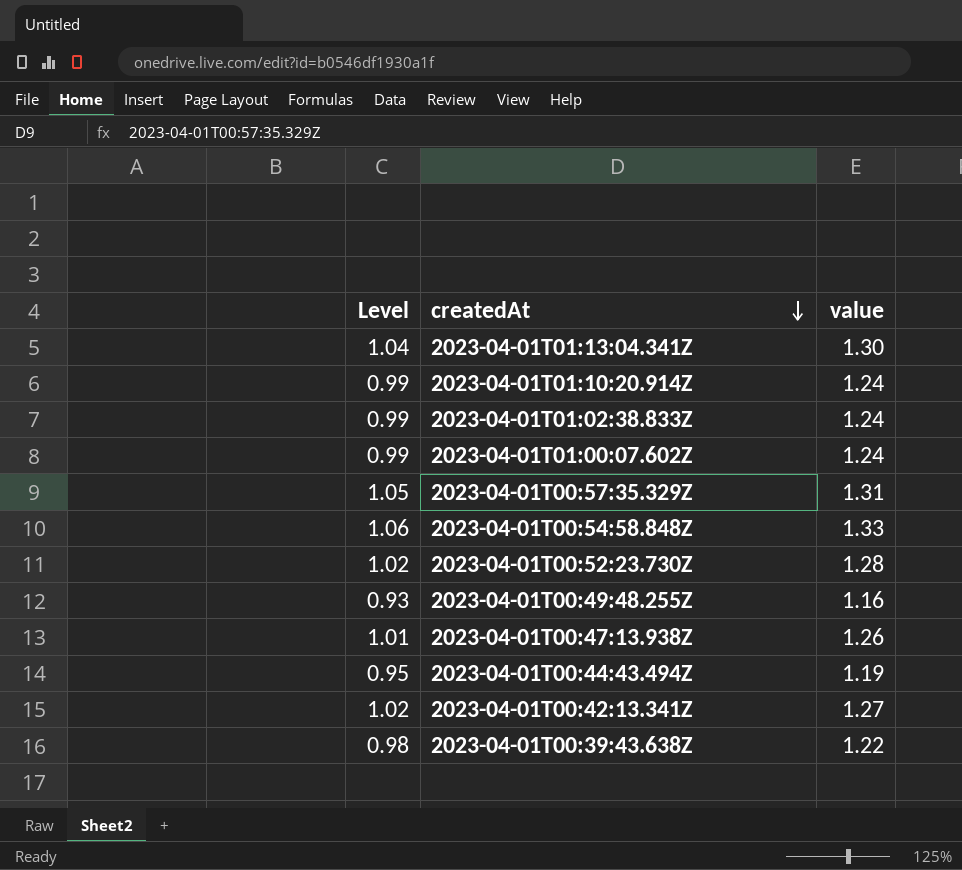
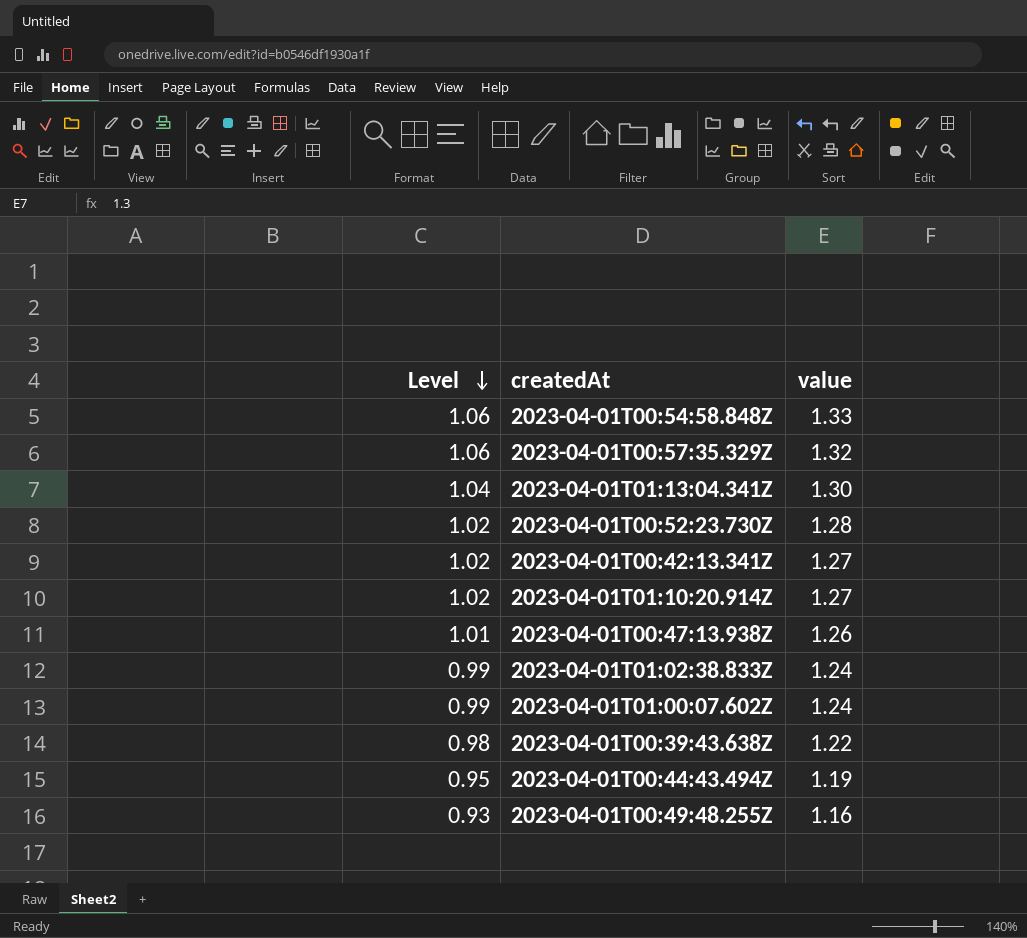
row order: createdAt descending -> Level descending
2023-04-01T00:57:35.329Z | Level: 1.05 -> 1.06
2023-04-01T00:57:35.329Z | value: 1.31 -> 1.32
2023-04-01T01:10:20.914Z | Level: 0.99 -> 1.02
2023-04-01T01:10:20.914Z | value: 1.24 -> 1.27

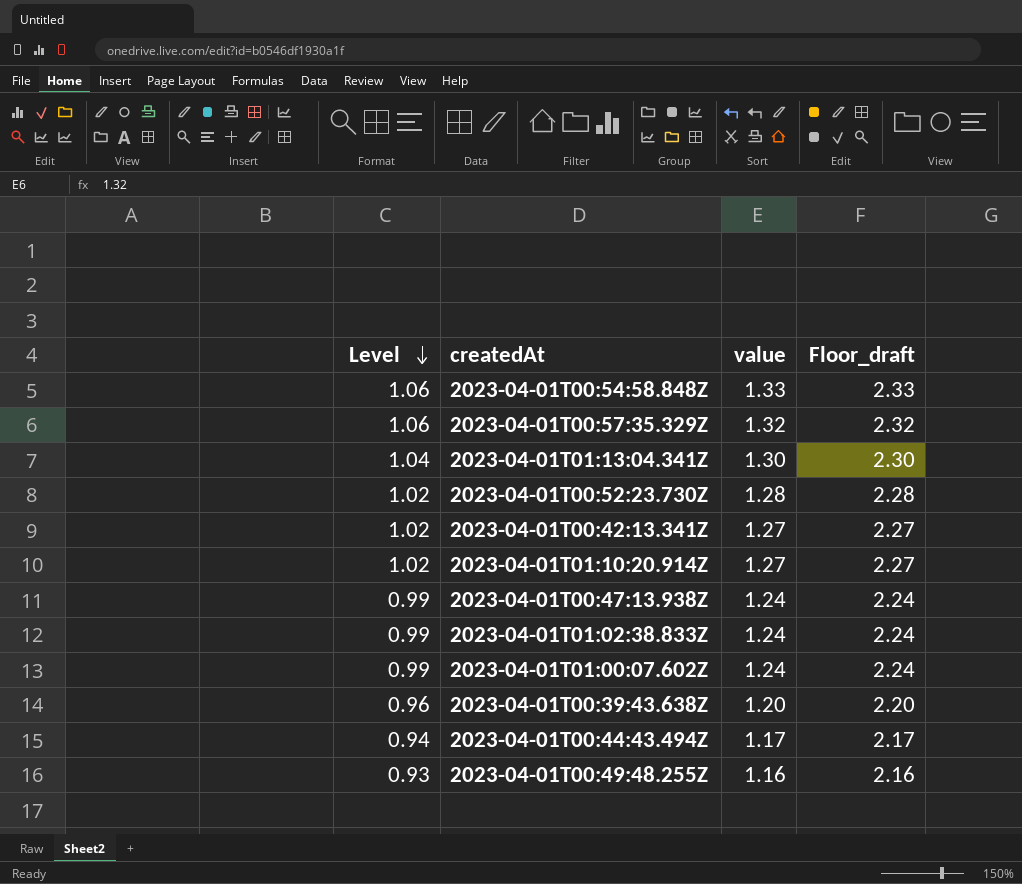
column Floor_draft | formula: none -> [value] + 1
2023-04-01T00:47:13.938Z | Level: 1.01 -> 0.99
2023-04-01T00:47:13.938Z | value: 1.26 -> 1.24
2023-04-01T00:39:43.638Z | Level: 0.98 -> 0.96
2023-04-01T00:39:43.638Z | value: 1.22 -> 1.20
2023-04-01T00:44:43.494Z | Level: 0.95 -> 0.94
2023-04-01T00:44:43.494Z | value: 1.19 -> 1.17

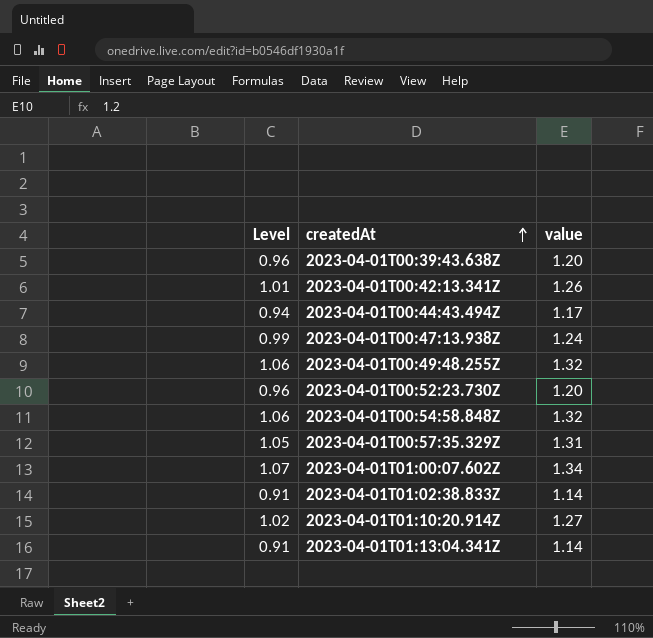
row order: Level descending -> createdAt ascending
column Floor_draft | formula: [value] + 1 -> none
2023-04-01T00:42:13.341Z | Level: 1.02 -> 1.01
2023-04-01T00:42:13.341Z | value: 1.27 -> 1.26
2023-04-01T00:49:48.255Z | Level: 0.93 -> 1.06
2023-04-01T00:49:48.255Z | value: 1.16 -> 1.32
2023-04-01T00:52:23.730Z | Level: 1.02 -> 0.96
2023-04-01T00:52:23.730Z | value: 1.28 -> 1.20
2023-04-01T00:54:58.848Z | value: 1.33 -> 1.32
2023-04-01T00:57:35.329Z | Level: 1.06 -> 1.05
2023-04-01T00:57:35.329Z | value: 1.32 -> 1.31
2023-04-01T01:00:07.602Z | Level: 0.99 -> 1.07
2023-04-01T01:00:07.602Z | value: 1.24 -> 1.34
2023-04-01T01:02:38.833Z | Level: 0.99 -> 0.91
2023-04-01T01:02:38.833Z | value: 1.24 -> 1.14
2023-04-01T01:13:04.341Z | Level: 1.04 -> 0.91
2023-04-01T01:13:04.341Z | value: 1.30 -> 1.14

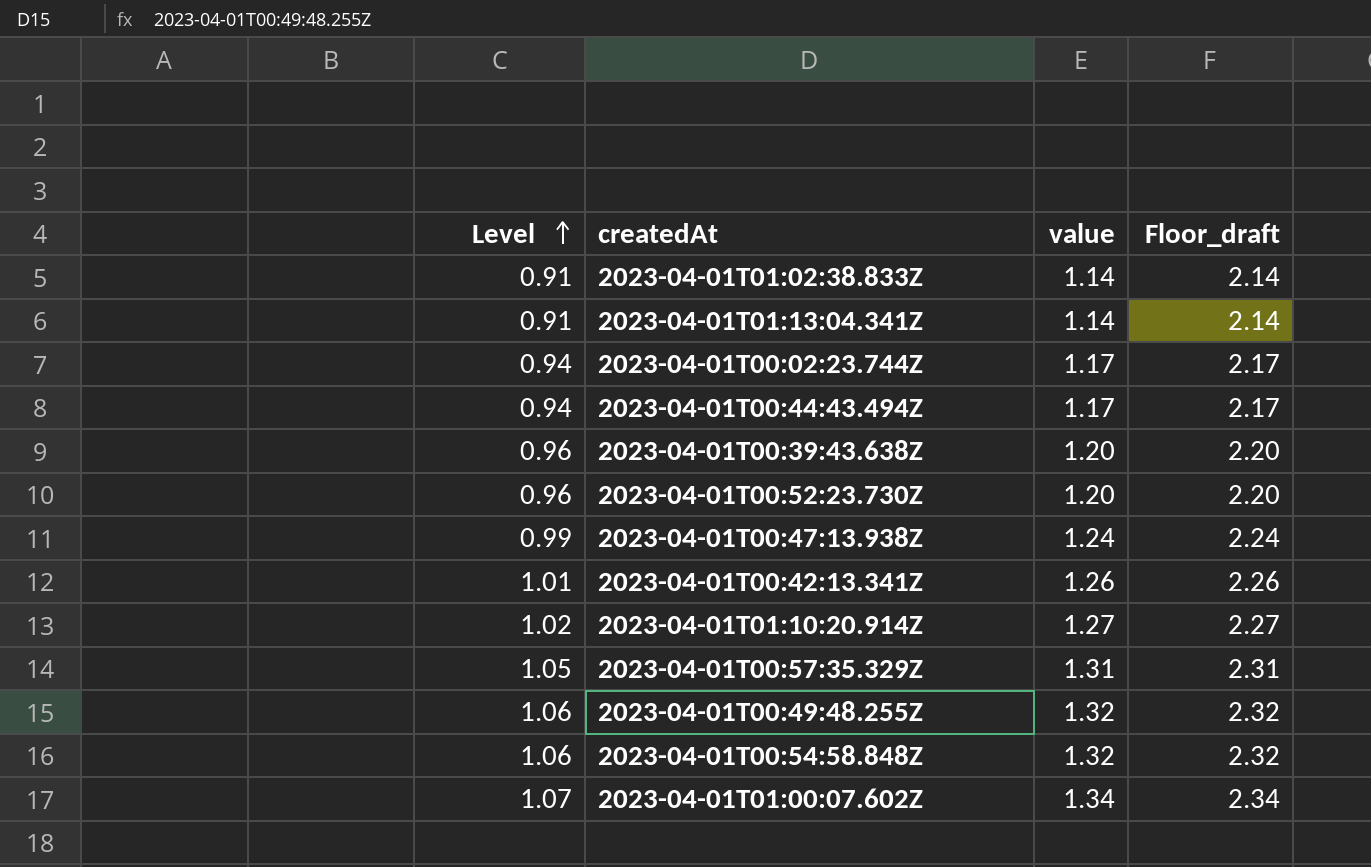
row order: createdAt ascending -> Level ascending
column Floor_draft | formula: none -> [value] + 1
row 2023-04-01T00:02:23.744Z: none -> 0.94 | 1.17 | 2.17

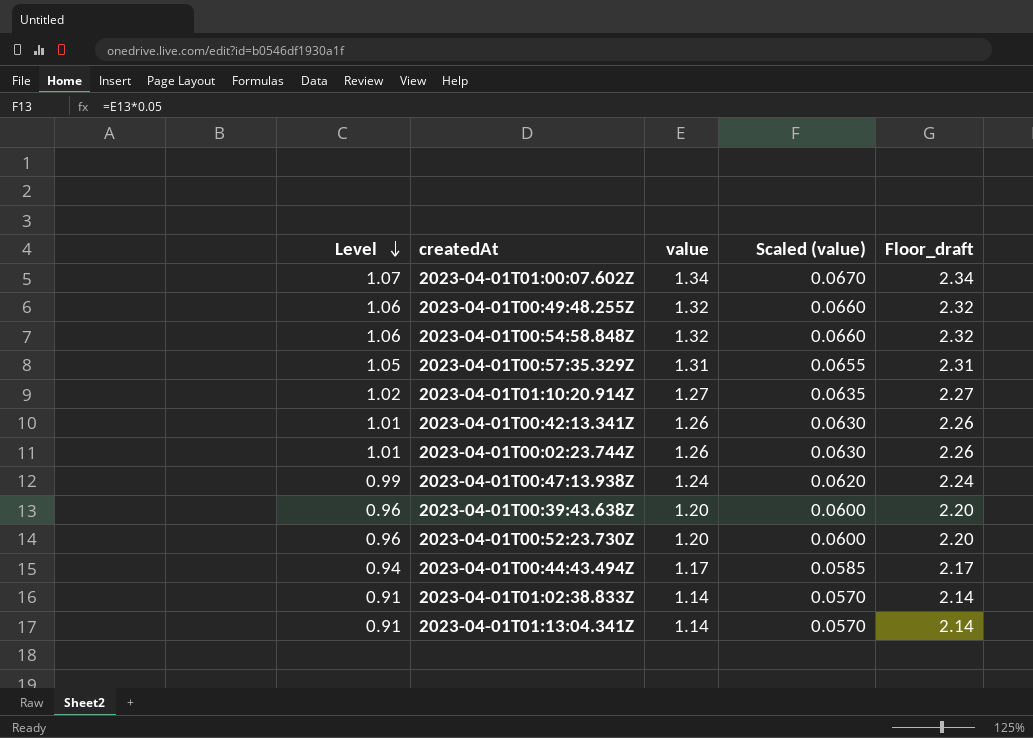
row order: Level ascending -> Level descending
column Scaled (value) | formula: none -> [value] * 0.05
2023-04-01T00:02:23.744Z | Level: 0.94 -> 1.01
2023-04-01T00:02:23.744Z | value: 1.17 -> 1.26
2023-04-01T00:02:23.744Z | Floor_draft: 2.17 -> 2.26

